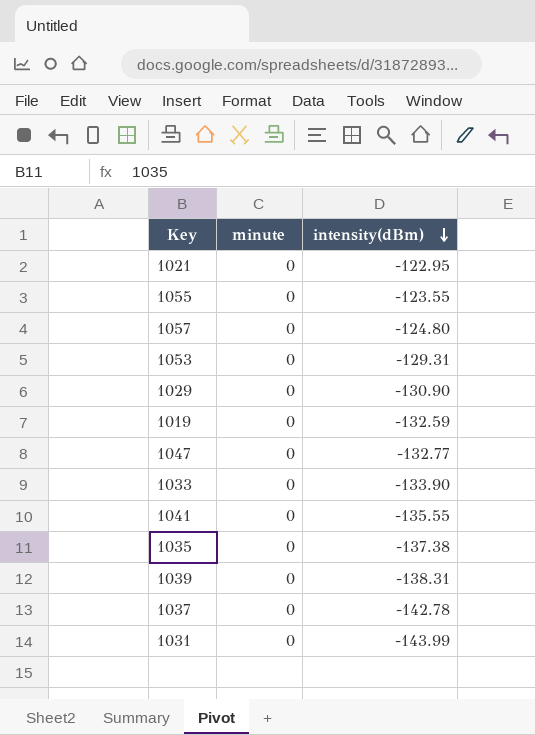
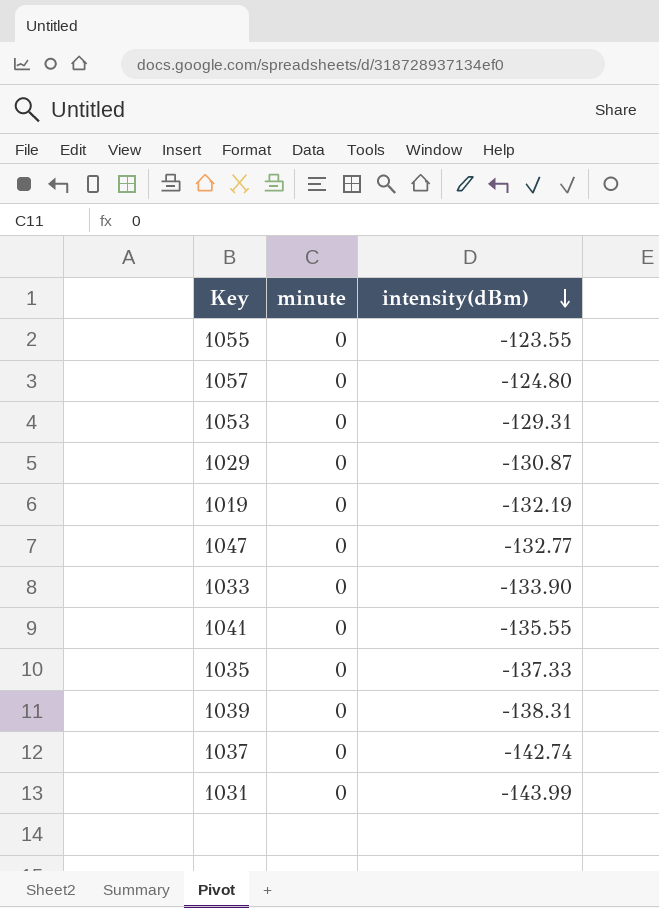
row 1021: 0 | -122.95 -> none
1029 | intensity(dBm): -130.90 -> -130.87
1019 | intensity(dBm): -132.59 -> -132.19
1035 | intensity(dBm): -137.38 -> -137.33
1037 | intensity(dBm): -142.78 -> -142.74

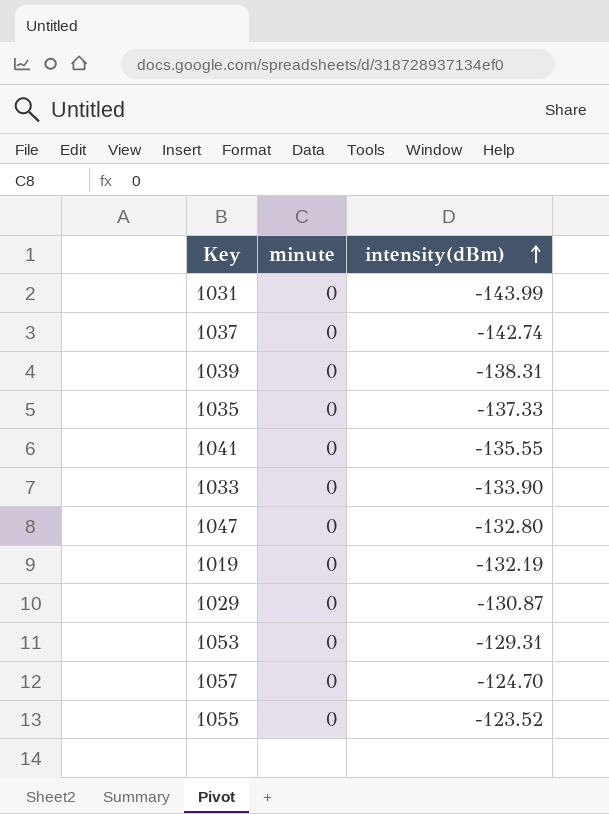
row order: intensity(dBm) descending -> intensity(dBm) ascending
1047 | intensity(dBm): -132.77 -> -132.80
1057 | intensity(dBm): -124.80 -> -124.70
1055 | intensity(dBm): -123.55 -> -123.52

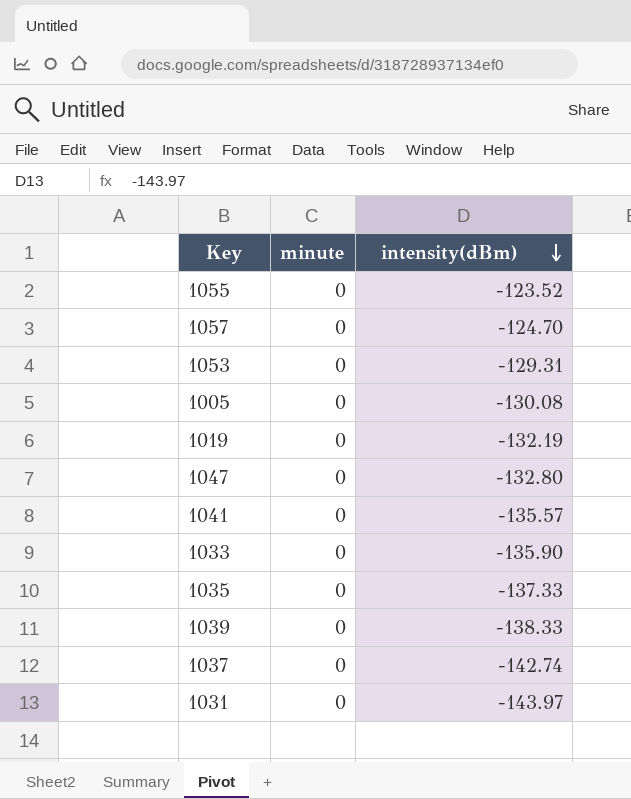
row order: intensity(dBm) ascending -> intensity(dBm) descending
row 1029: 0 | -130.87 -> none
row 1005: none -> 0 | -130.08
1041 | intensity(dBm): -135.55 -> -135.57
1033 | intensity(dBm): -133.90 -> -135.90
1039 | intensity(dBm): -138.31 -> -138.33
1031 | intensity(dBm): -143.99 -> -143.97

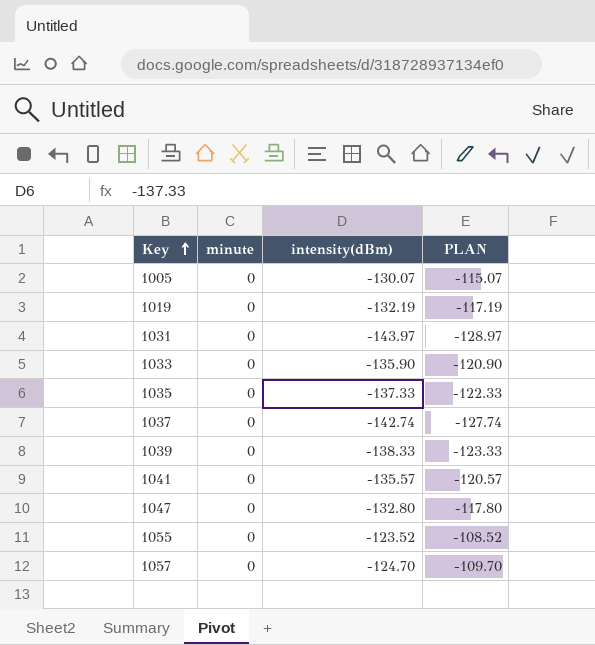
row order: intensity(dBm) descending -> Key ascending
column PLAN | formula: none -> [intensity(dBm)] + 15
row 1053: 0 | -129.31 -> none
1005 | intensity(dBm): -130.08 -> -130.07

